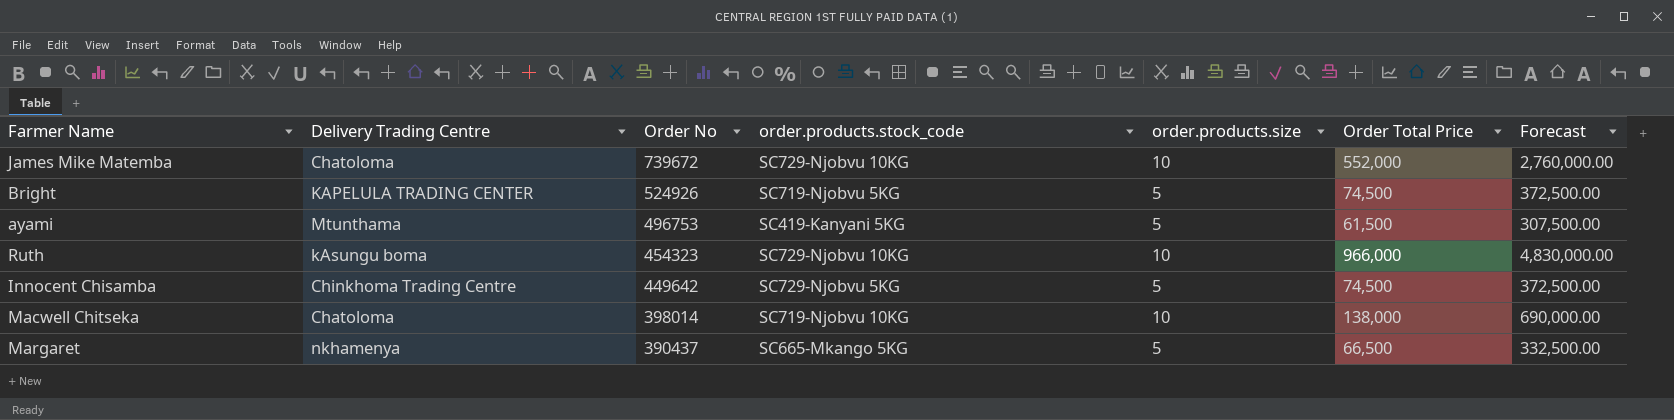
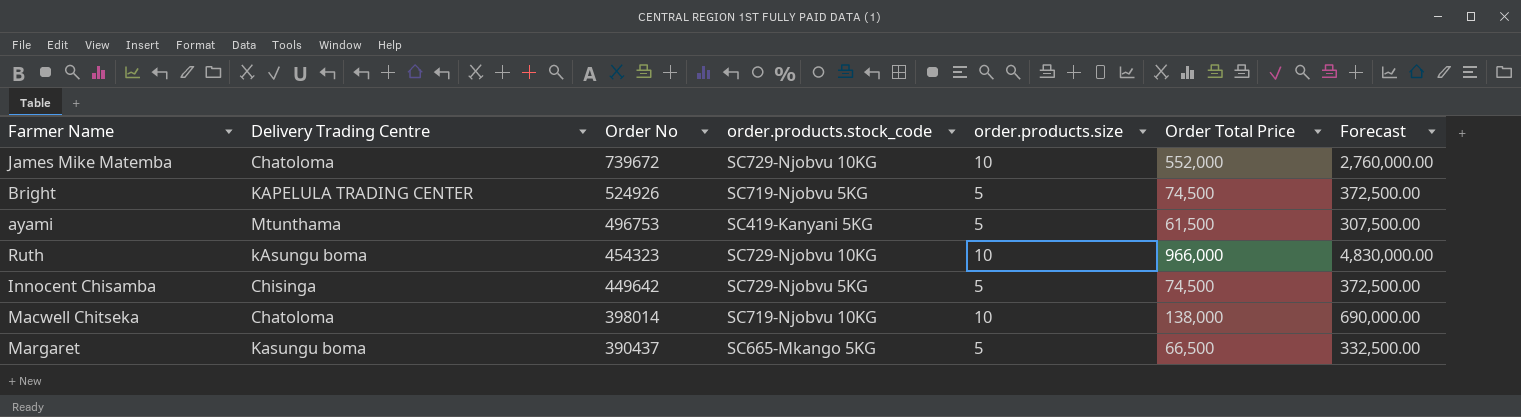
Innocent Chisamba | Delivery Trading Centre: Chinkhoma Trading Centre -> Chisinga
Margaret | Delivery Trading Centre: nkhamenya -> Kasungu boma

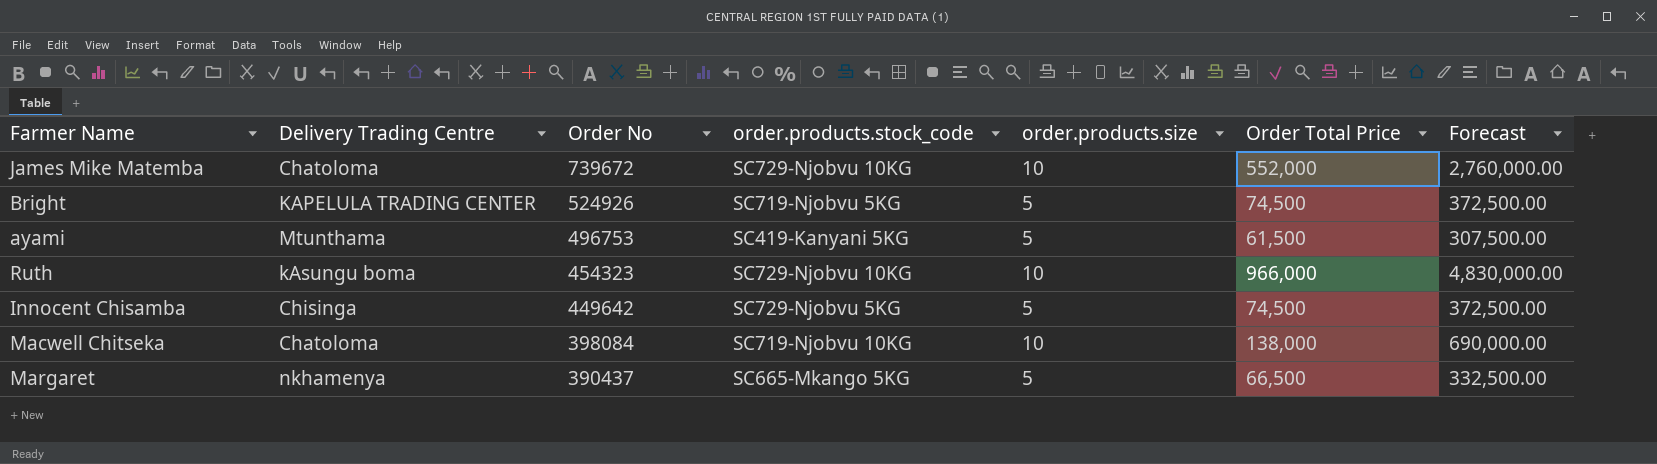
Macwell Chitseka | Order No: 398014 -> 398084
Margaret | Delivery Trading Centre: Kasungu boma -> nkhamenya

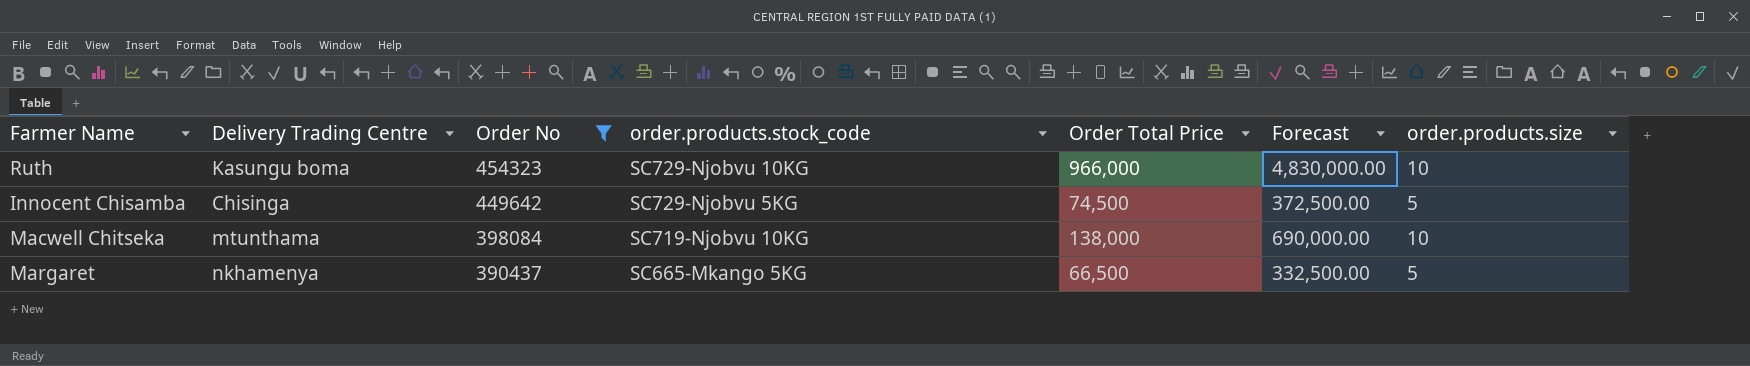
filter: none -> Order No <= 454323
column order.products.size | position: 5 -> 7
Ruth | Delivery Trading Centre: kAsungu boma -> Kasungu boma
Macwell Chitseka | Delivery Trading Centre: Chatoloma -> mtunthama

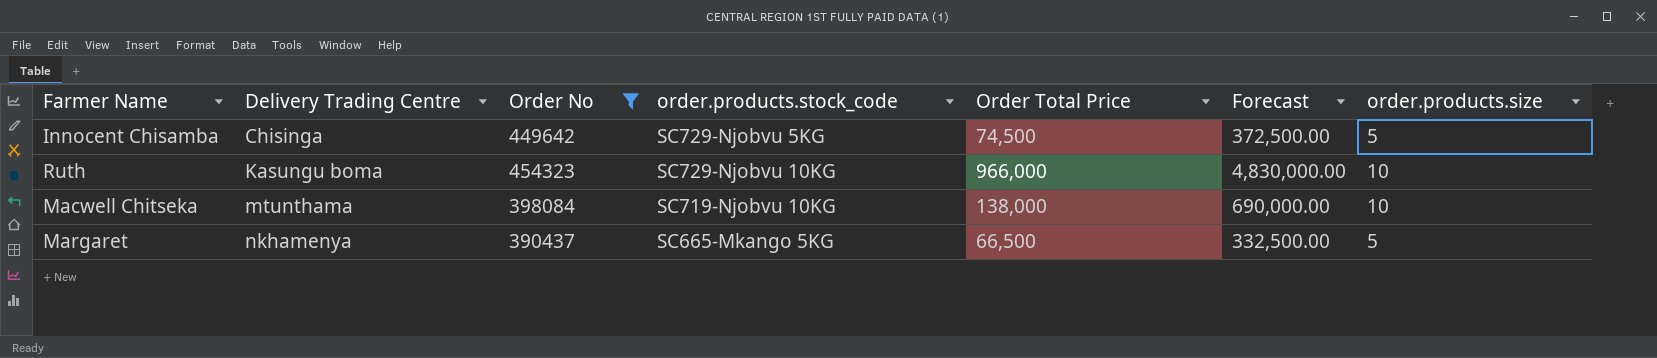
row order: Order No descending -> Delivery Trading Centre ascending

